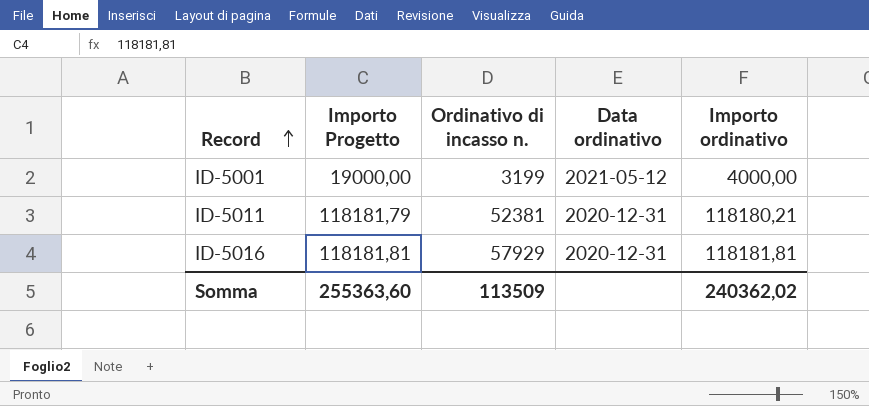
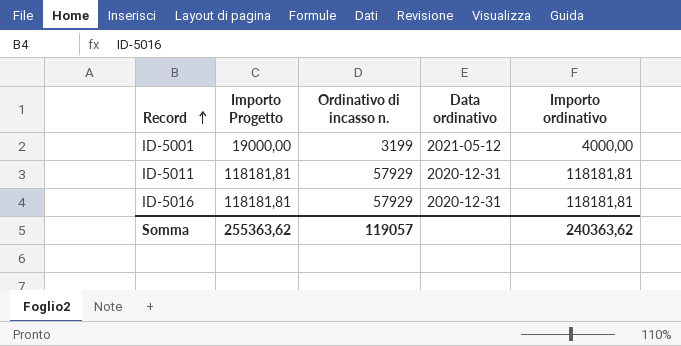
ID-5011 | Importo Progetto: 118181,79 -> 118181,81
ID-5011 | Ordinativo di incasso n.: 52381 -> 57929
ID-5011 | Importo ordinativo: 118180,21 -> 118181,81
Somma | Importo Progetto: 255363,60 -> 255363,62
Somma | Ordinativo di incasso n.: 113509 -> 119057
Somma | Importo ordinativo: 240362,02 -> 240363,62

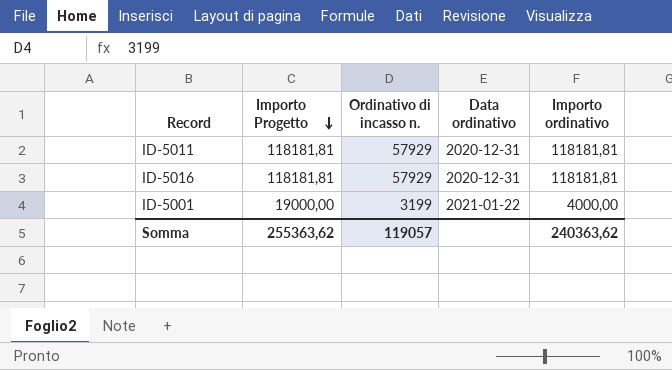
row order: Record ascending -> Importo Progetto descending
ID-5001 | Data ordinativo: 2021-05-12 -> 2021-01-22

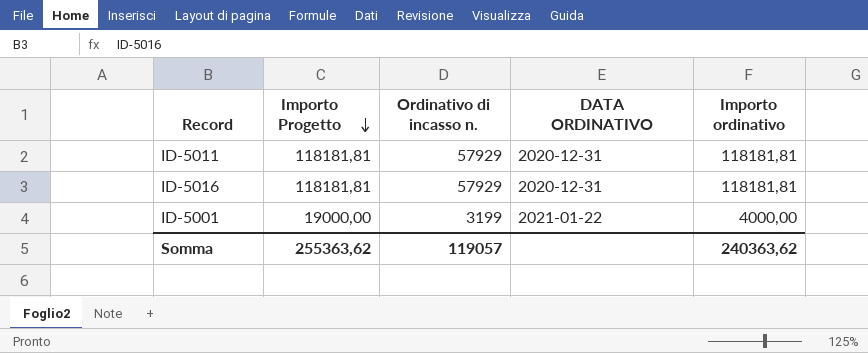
column name: Data ordinativo -> DATA ORDINATIVO

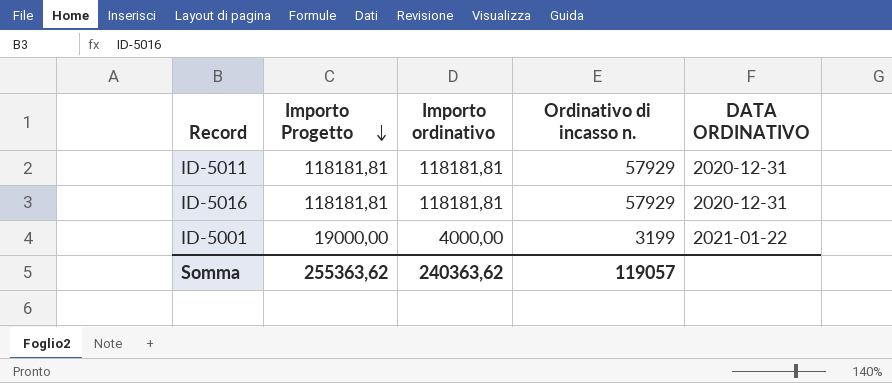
column Importo ordinativo | position: 5 -> 3

